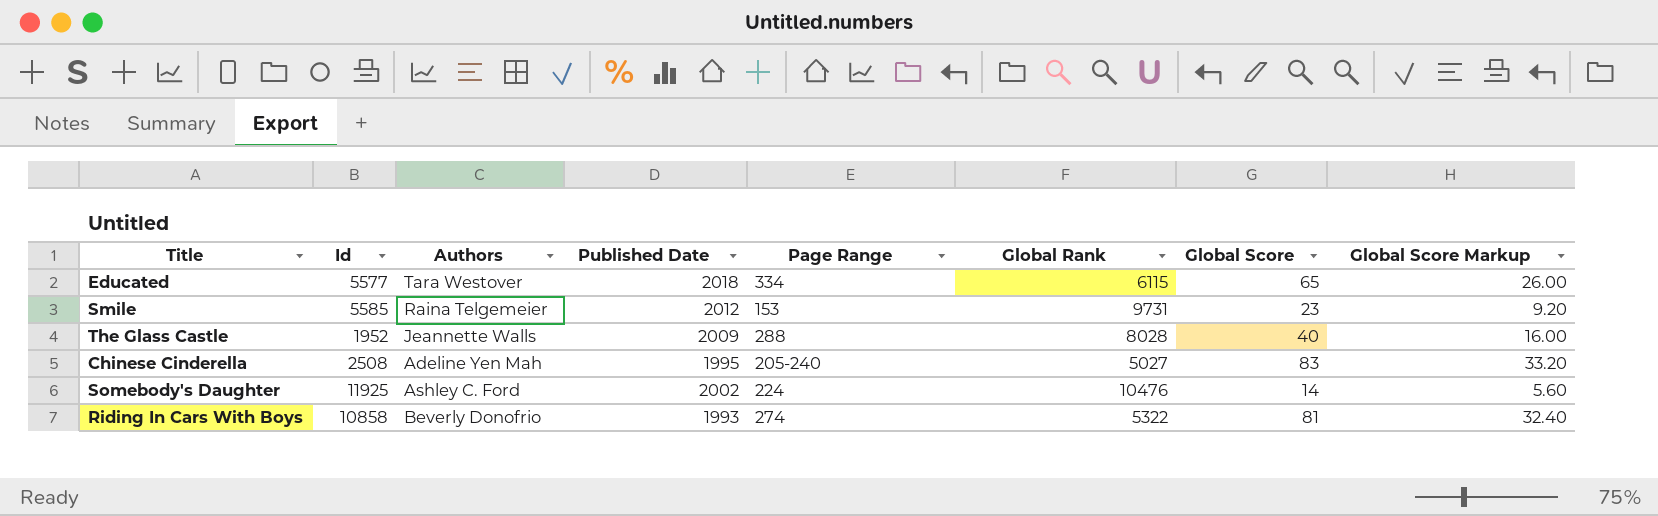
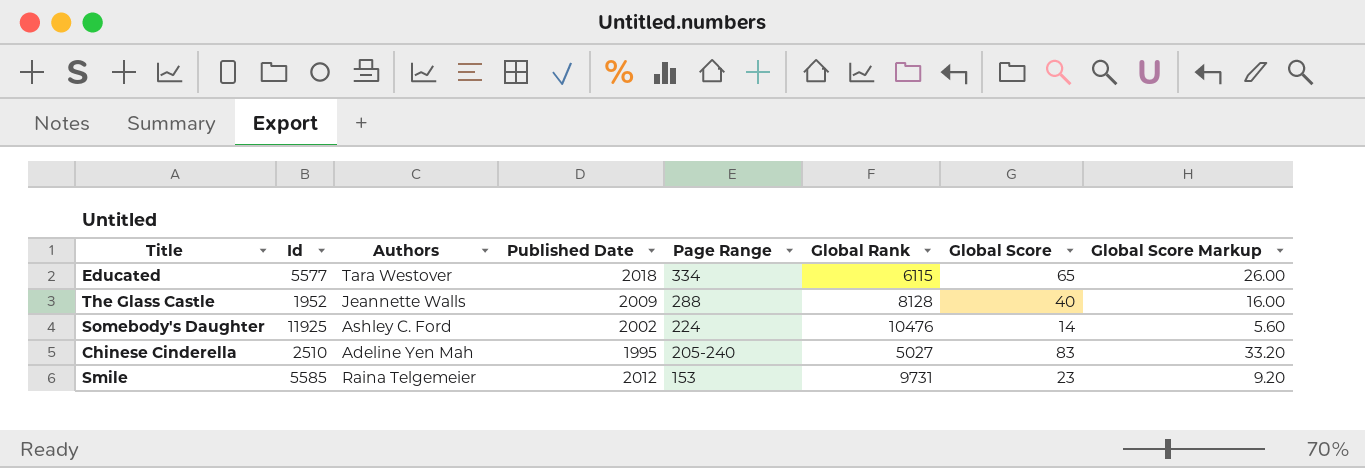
row order: none -> Page Range descending
row Riding In Cars With Boys: 10858 | Beverly Donofrio | 1993 | 274 | 5322 | 81 | 32.40 -> none
The Glass Castle | Global Rank: 8028 -> 8128
Chinese Cinderella | Id: 2508 -> 2510

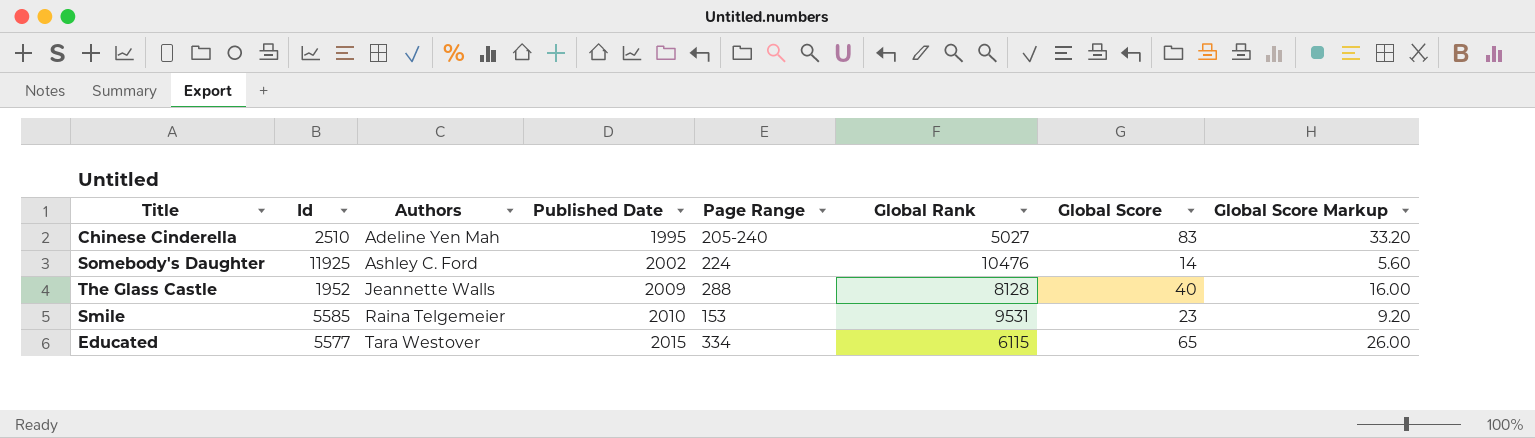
row order: Page Range descending -> Authors ascending
Smile | Published Date: 2012 -> 2010
Smile | Global Rank: 9731 -> 9531
Educated | Published Date: 2018 -> 2015

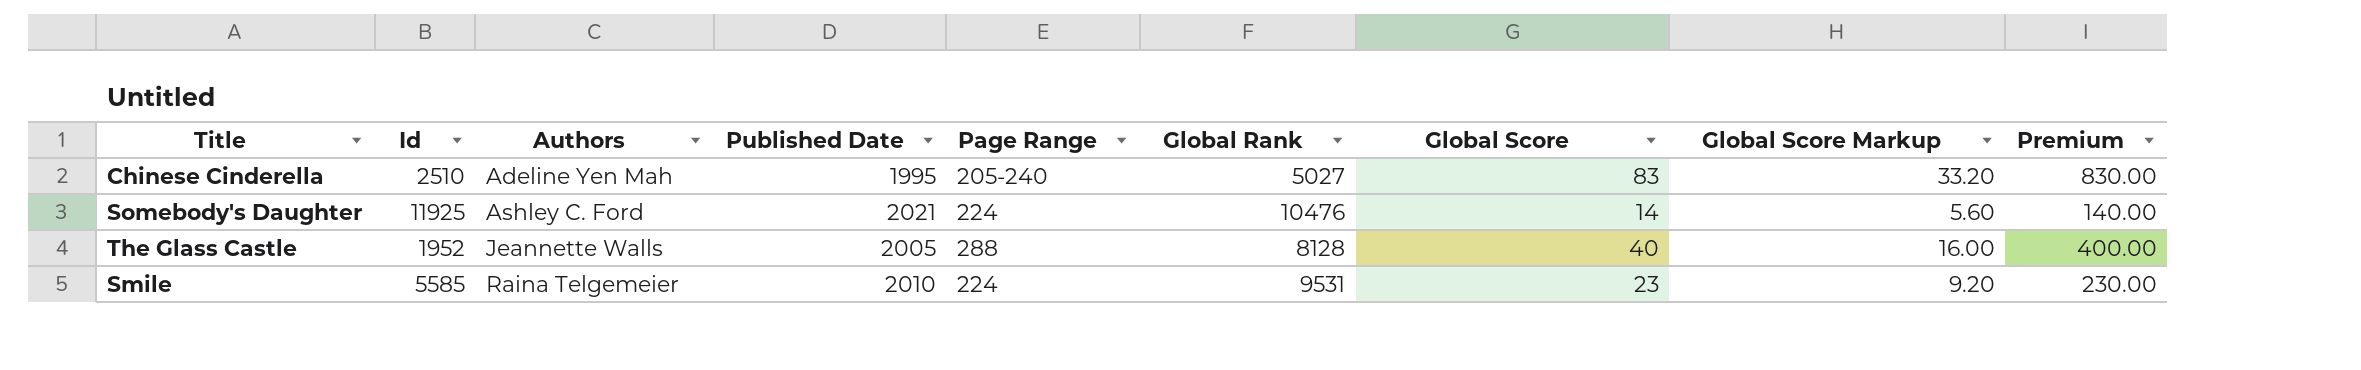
column Premium | formula: none -> [Global Score] * 10
row Educated: 5577 | Tara Westover | 2015 | 334 | 6115 | 65 | 26.00 -> none
Somebody's Daughter | Published Date: 2002 -> 2021
The Glass Castle | Published Date: 2009 -> 2005
Smile | Page Range: 153 -> 224

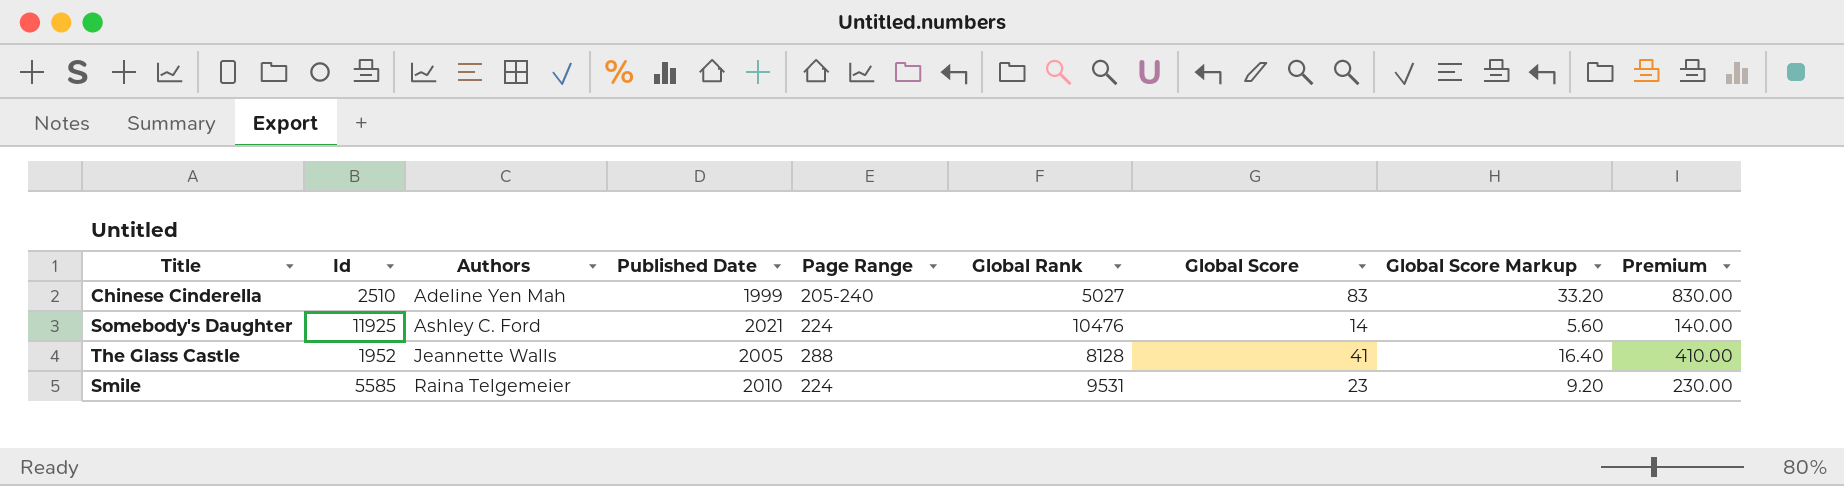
Chinese Cinderella | Published Date: 1995 -> 1999
The Glass Castle | Global Score: 40 -> 41
The Glass Castle | Global Score Markup: 16.00 -> 16.40
The Glass Castle | Premium: 400.00 -> 410.00

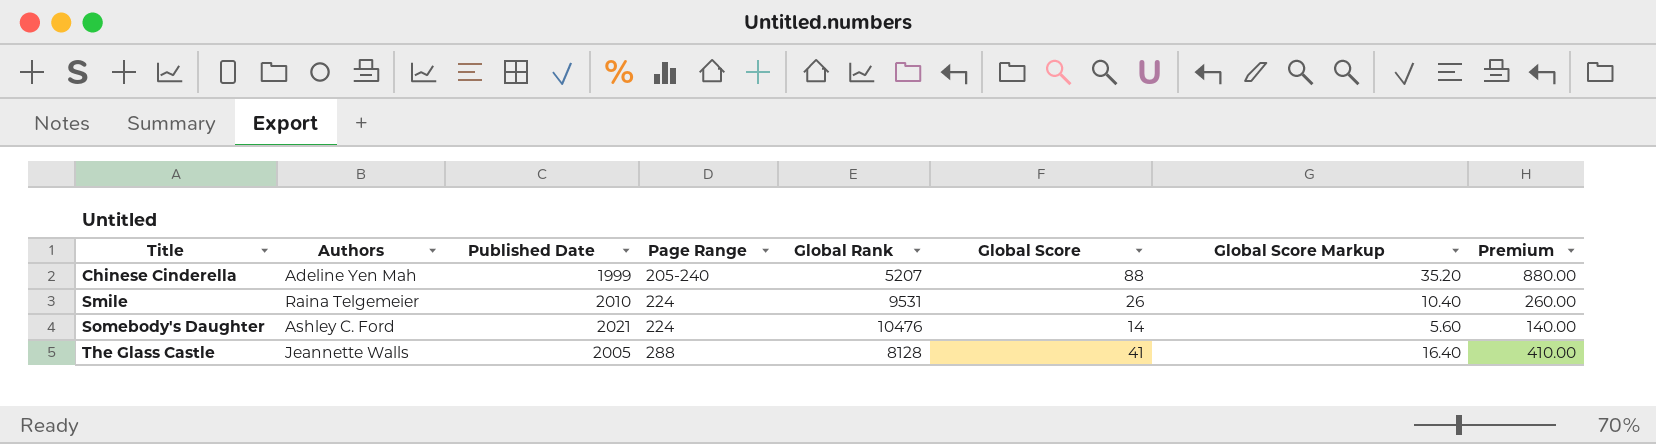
row order: Authors ascending -> Title ascending
column Id | position: 2 -> none
Chinese Cinderella | Global Rank: 5027 -> 5207
Chinese Cinderella | Global Score: 83 -> 88
Chinese Cinderella | Global Score Markup: 33.20 -> 35.20
Chinese Cinderella | Premium: 830.00 -> 880.00
Smile | Global Score: 23 -> 26
Smile | Global Score Markup: 9.20 -> 10.40
Smile | Premium: 230.00 -> 260.00

